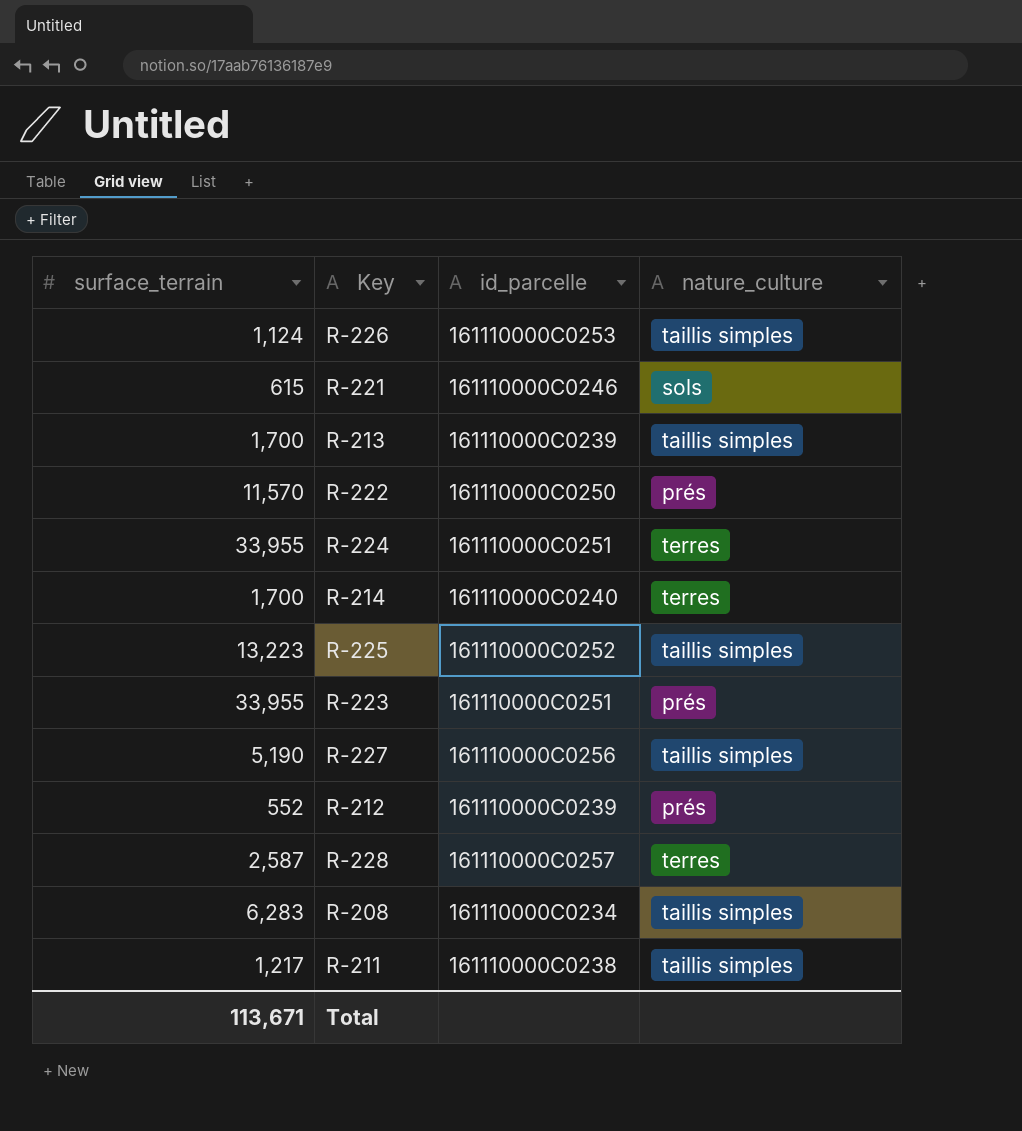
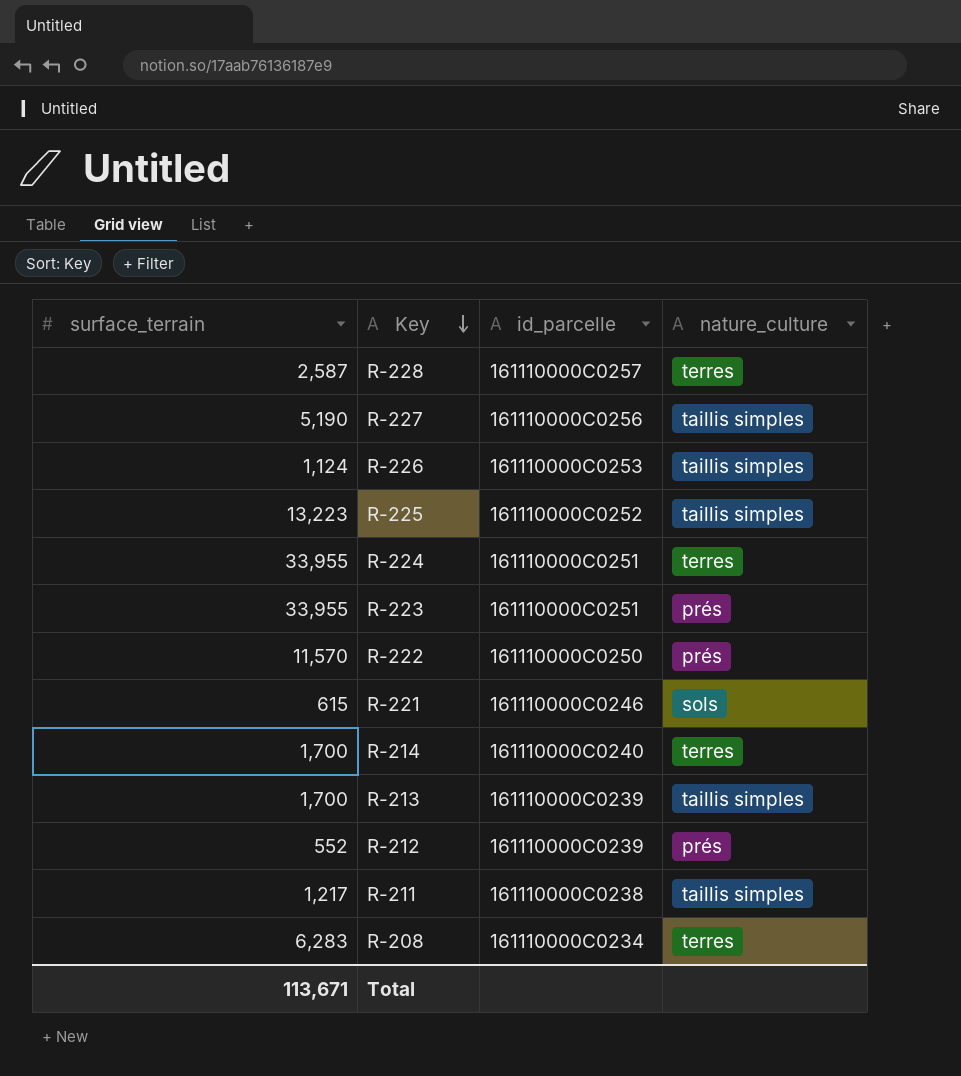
row order: none -> Key descending
R-208 | nature_culture: taillis simples -> terres

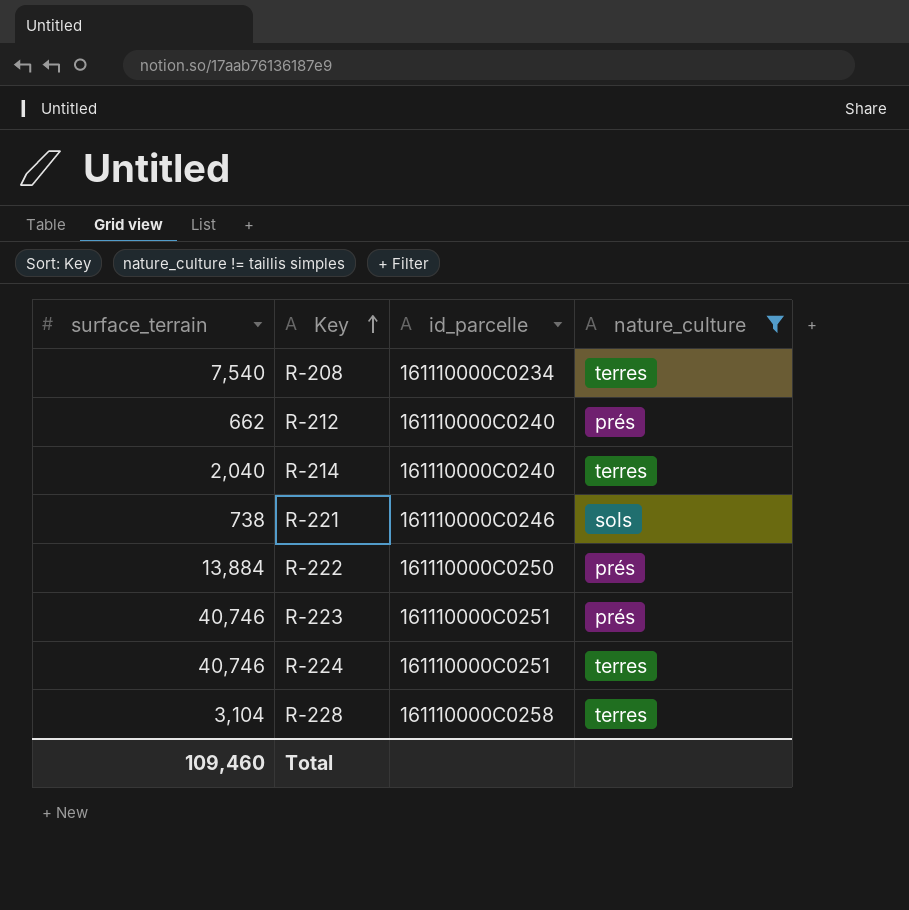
filter: none -> nature_culture != taillis simples
row order: Key descending -> Key ascending
R-208 | surface_terrain: 6,283 -> 7,540
R-212 | surface_terrain: 552 -> 662
R-212 | id_parcelle: 161110000C0239 -> 161110000C0240
R-214 | surface_terrain: 1,700 -> 2,040
R-221 | surface_terrain: 615 -> 738
R-222 | surface_terrain: 11,570 -> 13,884
R-223 | surface_terrain: 33,955 -> 40,746
R-224 | surface_terrain: 33,955 -> 40,746
R-228 | surface_terrain: 2,587 -> 3,104
R-228 | id_parcelle: 161110000C0257 -> 161110000C0258
Total | surface_terrain: 113,671 -> 109,460

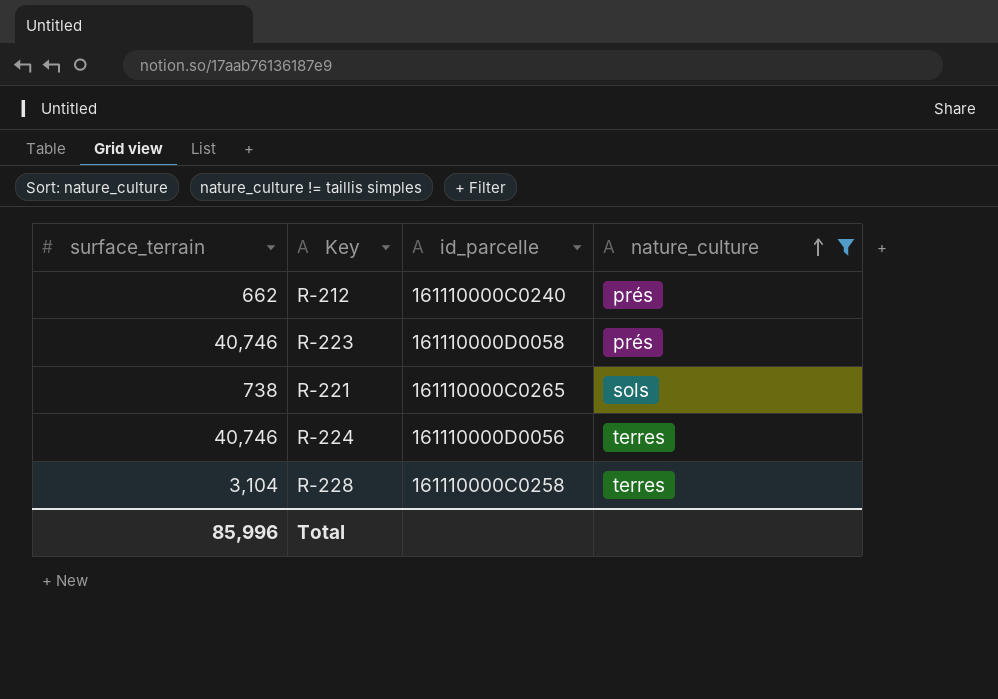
row order: Key ascending -> nature_culture ascending
row R-208: 7,540 | 161110000C0234 | terres -> none
row R-214: 2,040 | 161110000C0240 | terres -> none
row R-222: 13,884 | 161110000C0250 | prés -> none
R-223 | id_parcelle: 161110000C0251 -> 161110000D0058
R-221 | id_parcelle: 161110000C0246 -> 161110000C0265
R-224 | id_parcelle: 161110000C0251 -> 161110000D0056
Total | surface_terrain: 109,460 -> 85,996

